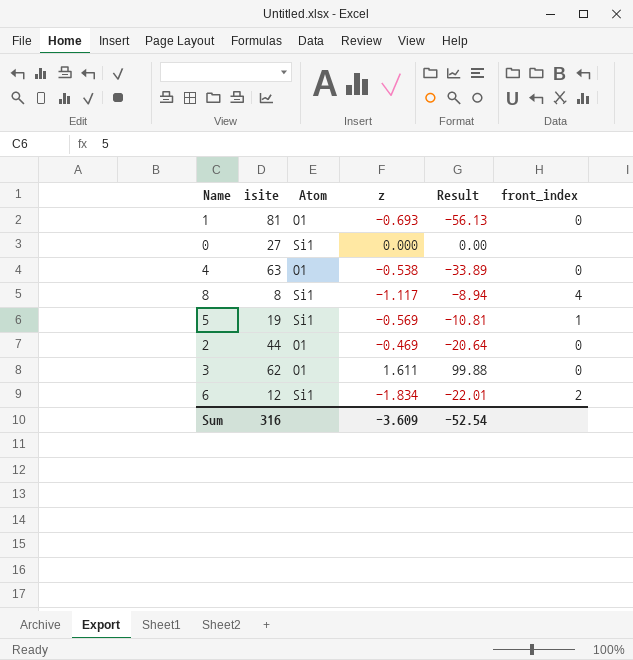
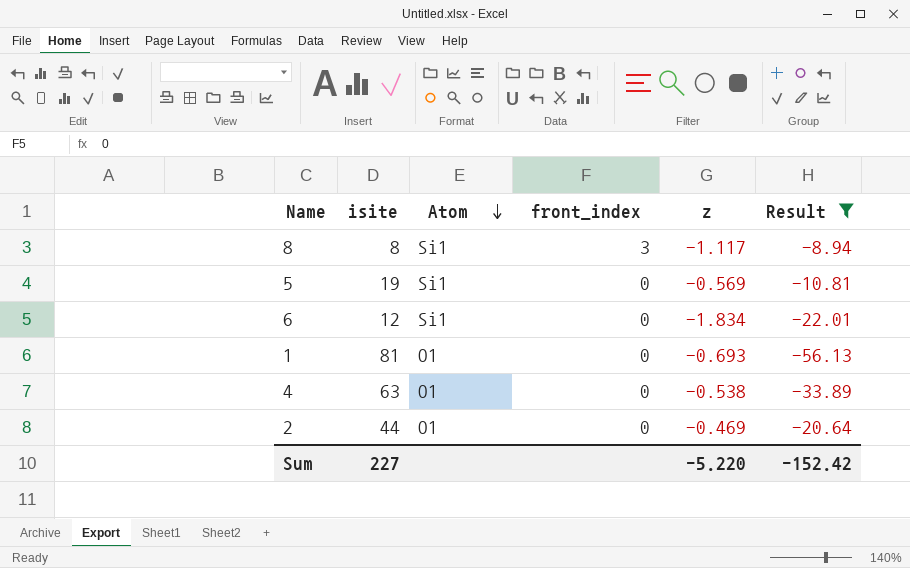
filter: none -> Result <= -8.94
row order: none -> Atom descending
column front_index | position: 6 -> 4
8 | front_index: 4 -> 3
5 | front_index: 1 -> 0
6 | front_index: 2 -> 0
Sum | isite: 316 -> 227
Sum | z: -3.609 -> -5.220
Sum | Result: -52.54 -> -152.42

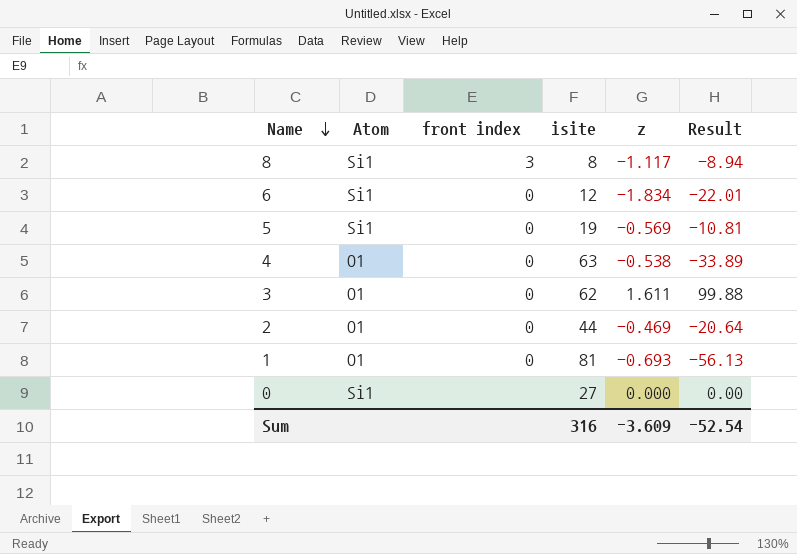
filter: Result <= -8.94 -> none
row order: Atom descending -> Name descending
column name: front_index -> front index
column isite | position: 2 -> 4
Sum | isite: 227 -> 316
Sum | z: -5.220 -> -3.609
Sum | Result: -152.42 -> -52.54

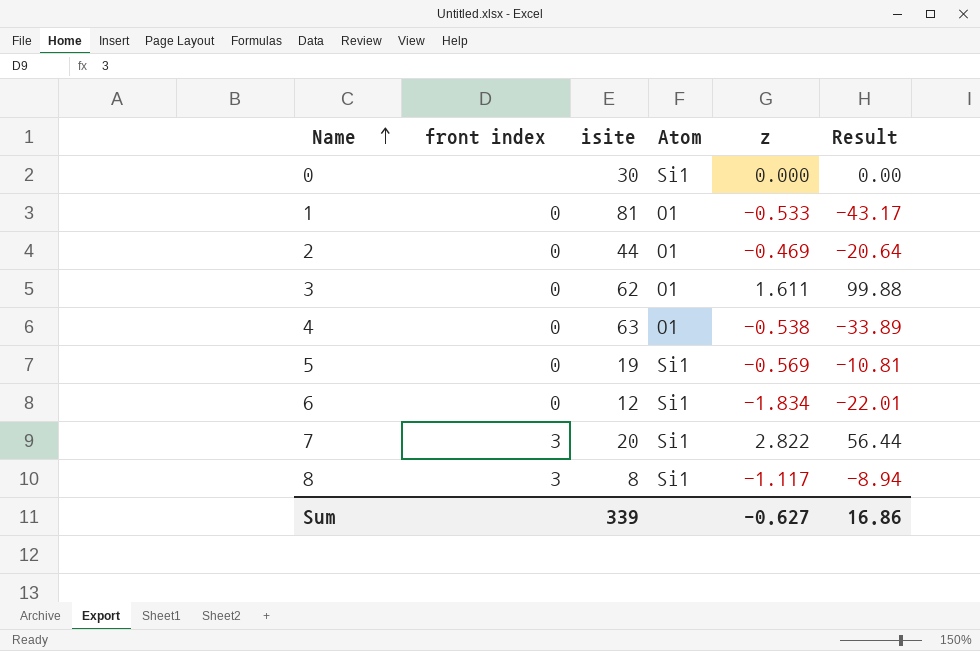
row order: Name descending -> Name ascending
column Atom | position: 2 -> 4
0 | isite: 27 -> 30
1 | z: -0.693 -> -0.533
1 | Result: -56.13 -> -43.17
row 7: none -> 3 | 20 | Si1 | 2.822 | 56.44
Sum | isite: 316 -> 339
Sum | z: -3.609 -> -0.627
Sum | Result: -52.54 -> 16.86

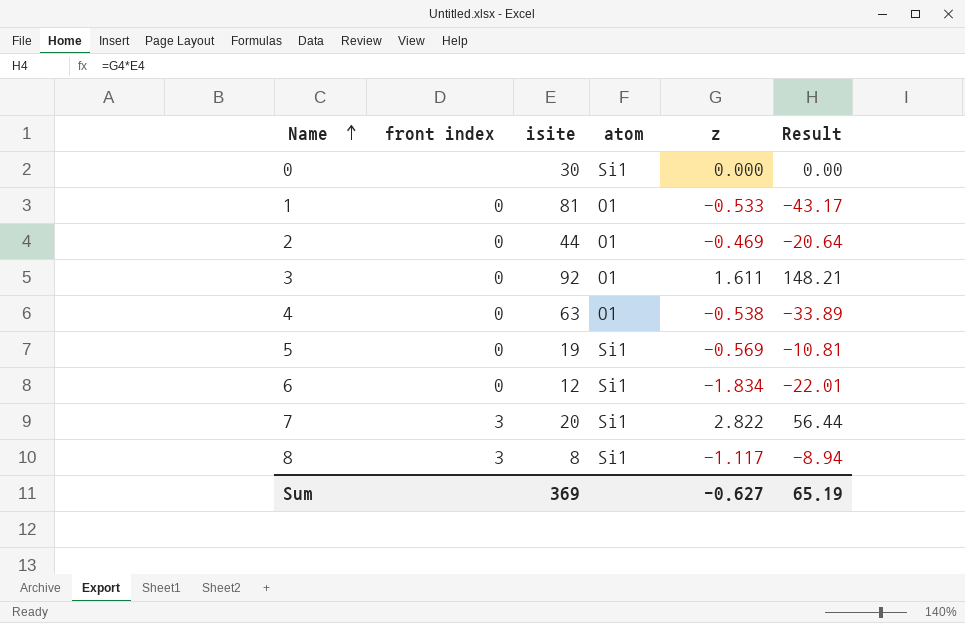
column name: Atom -> atom
3 | isite: 62 -> 92
3 | Result: 99.88 -> 148.21
Sum | isite: 339 -> 369
Sum | Result: 16.86 -> 65.19

